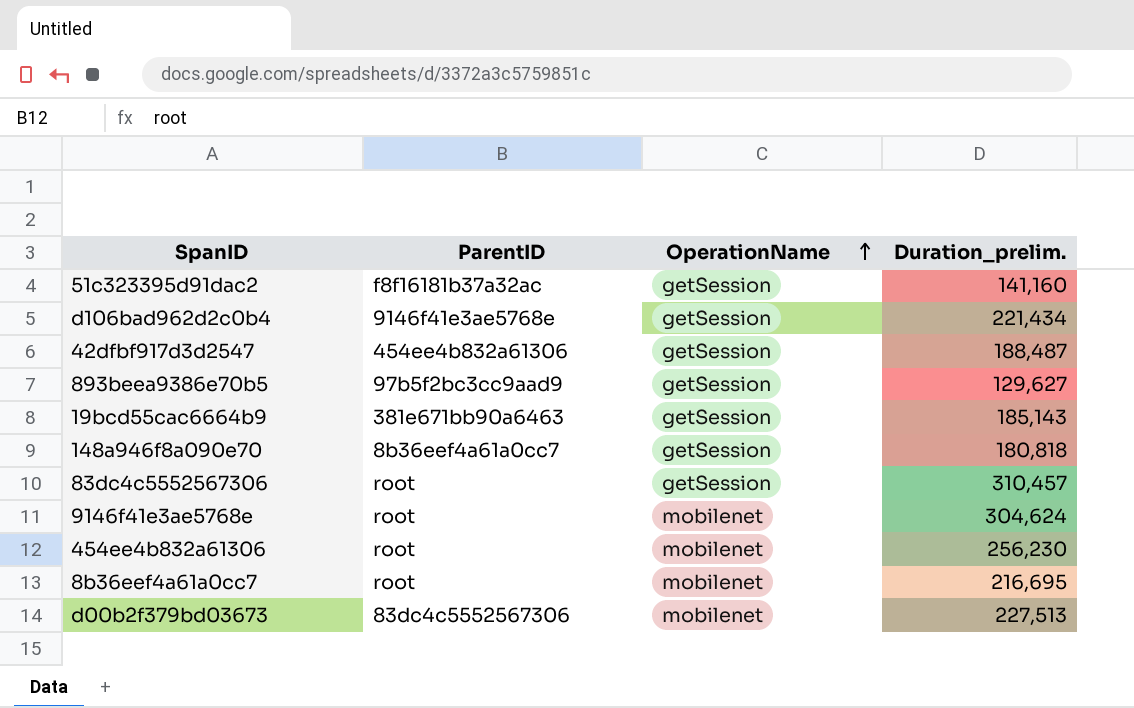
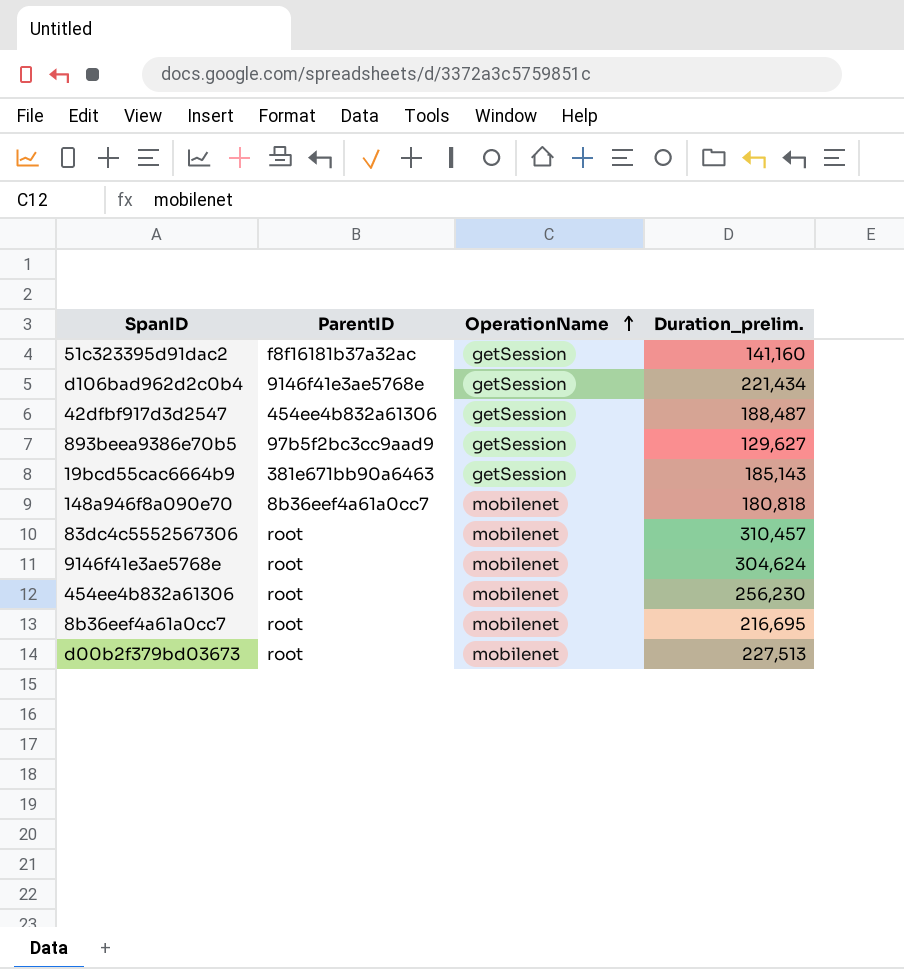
148a946f8a090e70 | OperationName: getSession -> mobilenet
83dc4c5552567306 | OperationName: getSession -> mobilenet
d00b2f379bd03673 | ParentID: 83dc4c5552567306 -> root

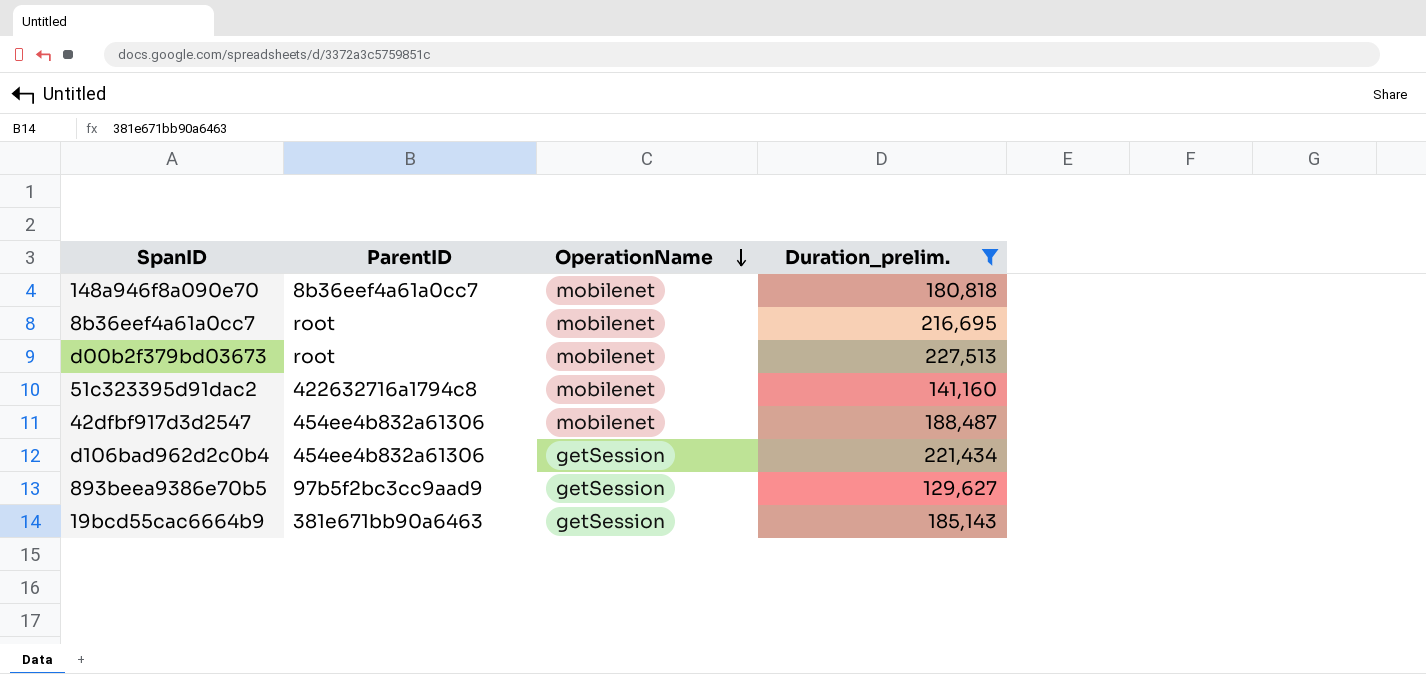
filter: none -> Duration_prelim. <= 227,513
row order: OperationName ascending -> OperationName descending
51c323395d91dac2 | ParentID: f8f16181b37a32ac -> 422632716a1794c8
51c323395d91dac2 | OperationName: getSession -> mobilenet
42dfbf917d3d2547 | OperationName: getSession -> mobilenet
d106bad962d2c0b4 | ParentID: 9146f41e3ae5768e -> 454ee4b832a61306

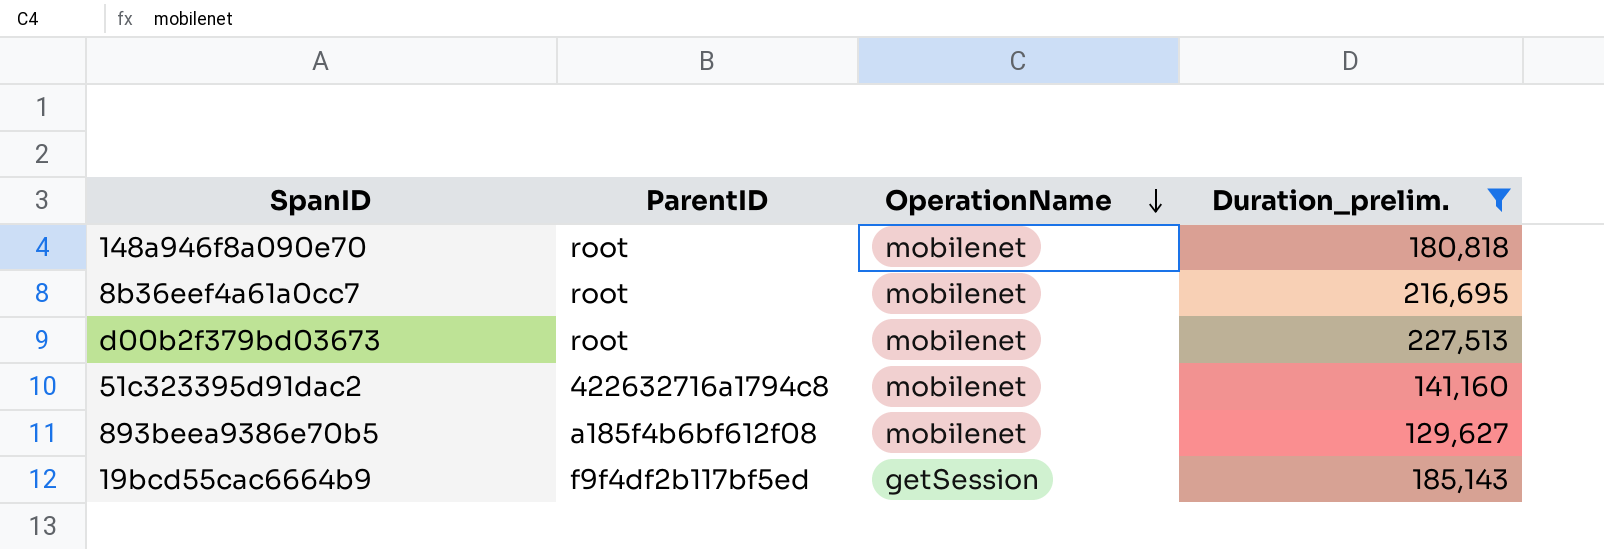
row 42dfbf917d3d2547: 454ee4b832a61306 | mobilenet | 188,487 -> none
row d106bad962d2c0b4: 454ee4b832a61306 | getSession | 221,434 -> none
148a946f8a090e70 | ParentID: 8b36eef4a61a0cc7 -> root
893beea9386e70b5 | ParentID: 97b5f2bc3cc9aad9 -> a185f4b6bf612f08
893beea9386e70b5 | OperationName: getSession -> mobilenet
19bcd55cac6664b9 | ParentID: 381e671bb90a6463 -> f9f4df2b117bf5ed

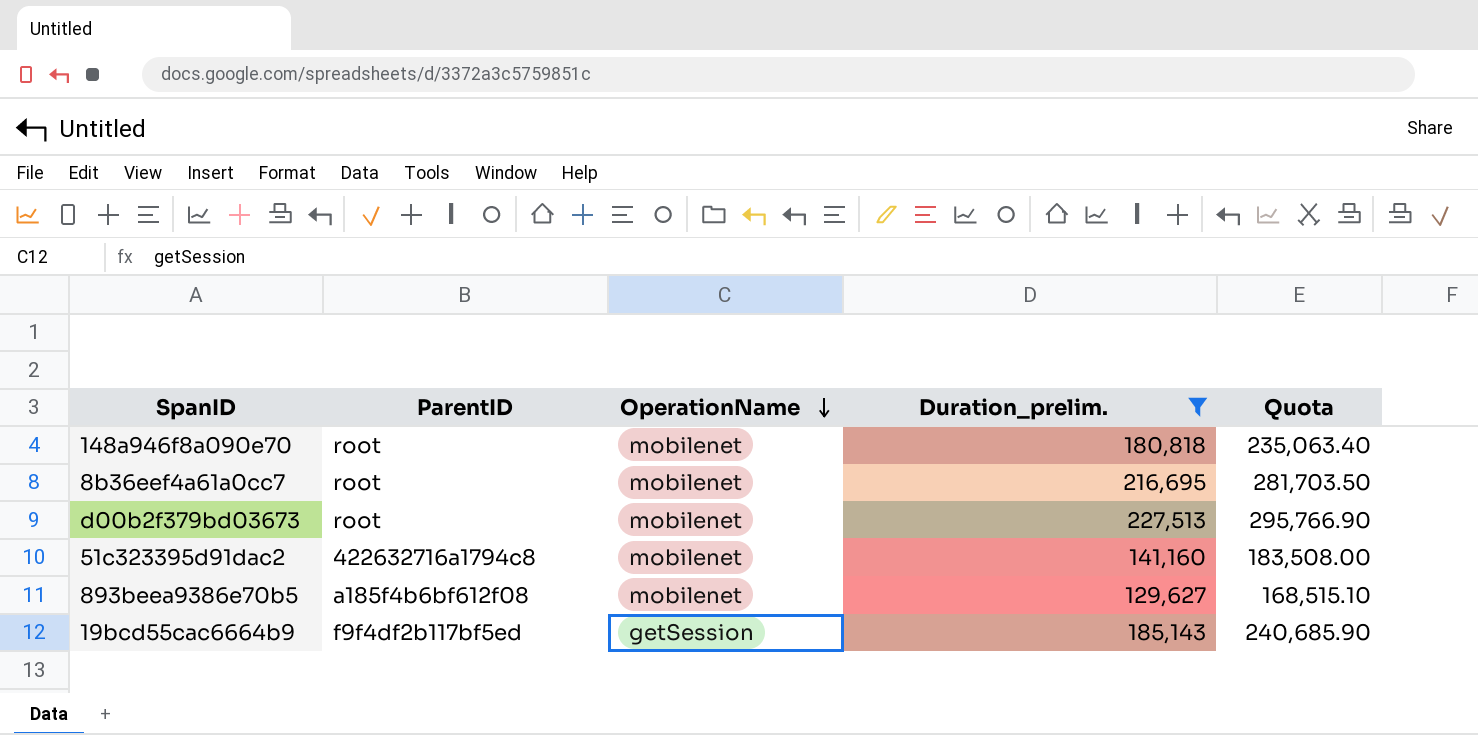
column Quota | formula: none -> [Duration_prelim.] * 1.3

